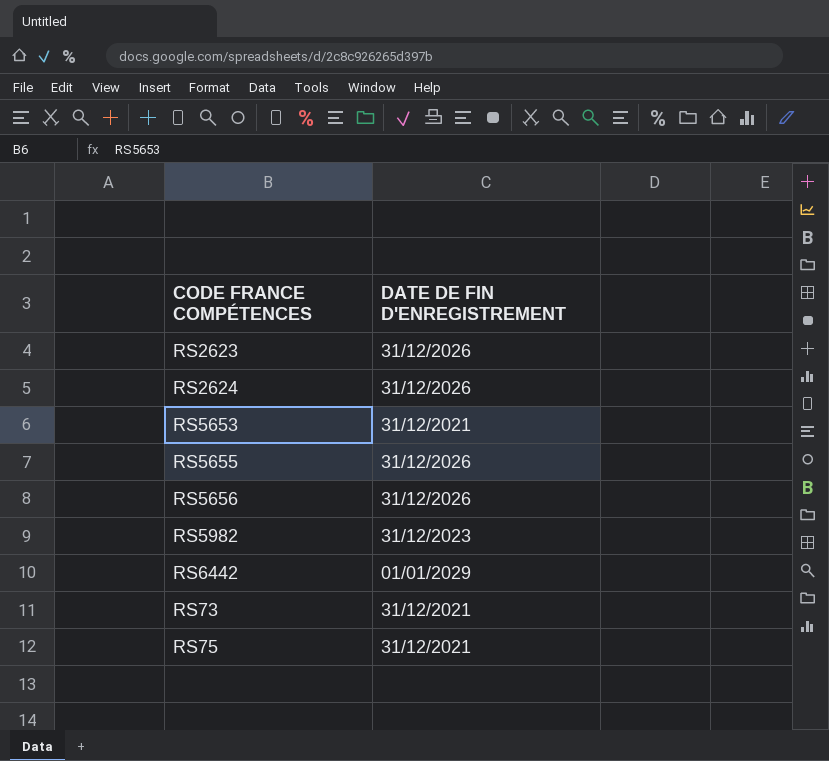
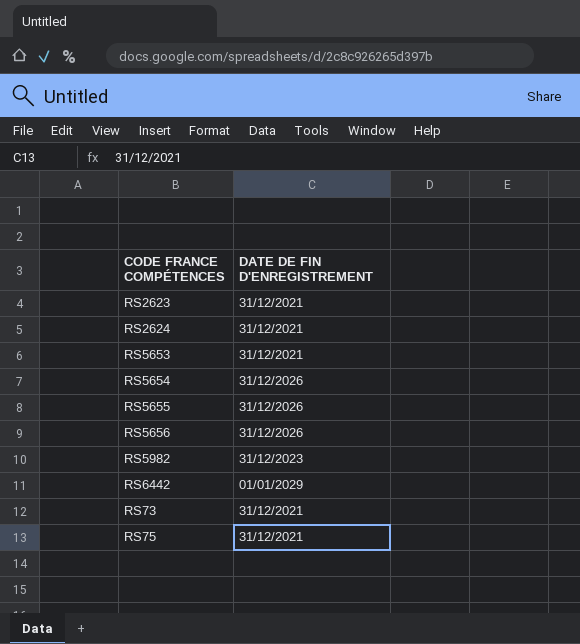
RS2623 | DATE DE FIN D'ENREGISTREMENT: 31/12/2026 -> 31/12/2021
RS2624 | DATE DE FIN D'ENREGISTREMENT: 31/12/2026 -> 31/12/2021
row RS5654: none -> 31/12/2026

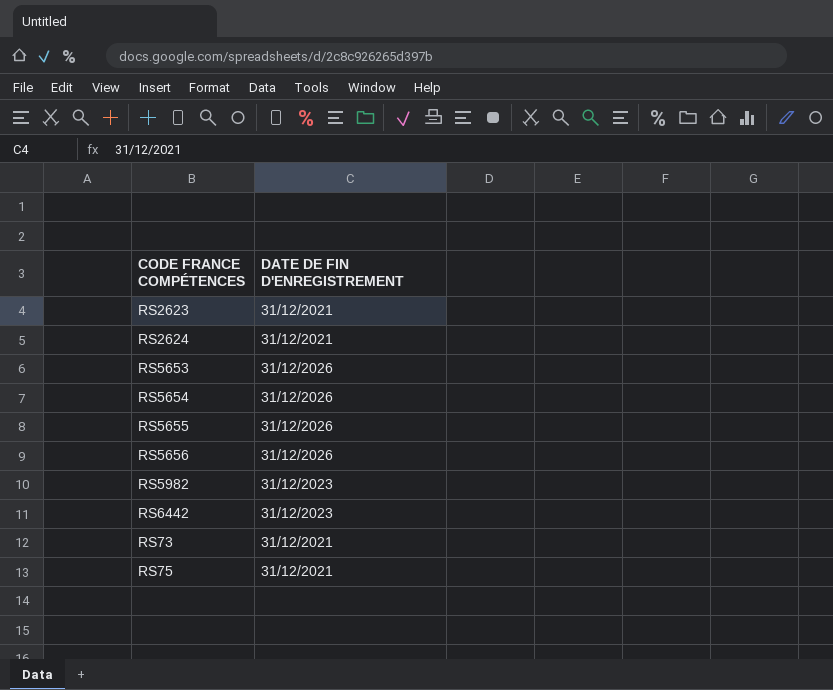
RS5653 | DATE DE FIN D'ENREGISTREMENT: 31/12/2021 -> 31/12/2026
RS6442 | DATE DE FIN D'ENREGISTREMENT: 01/01/2029 -> 31/12/2023

